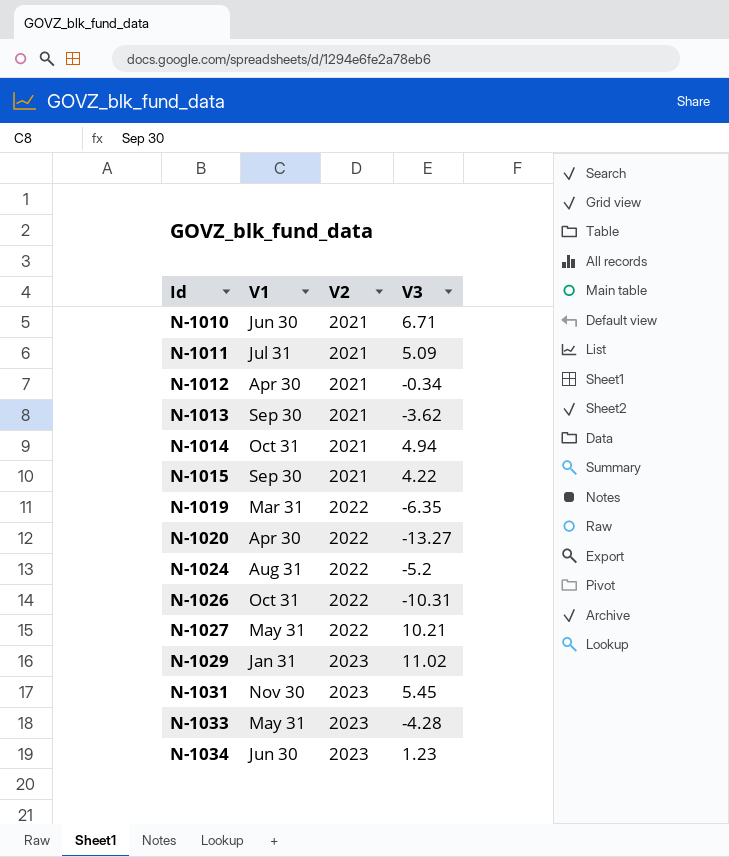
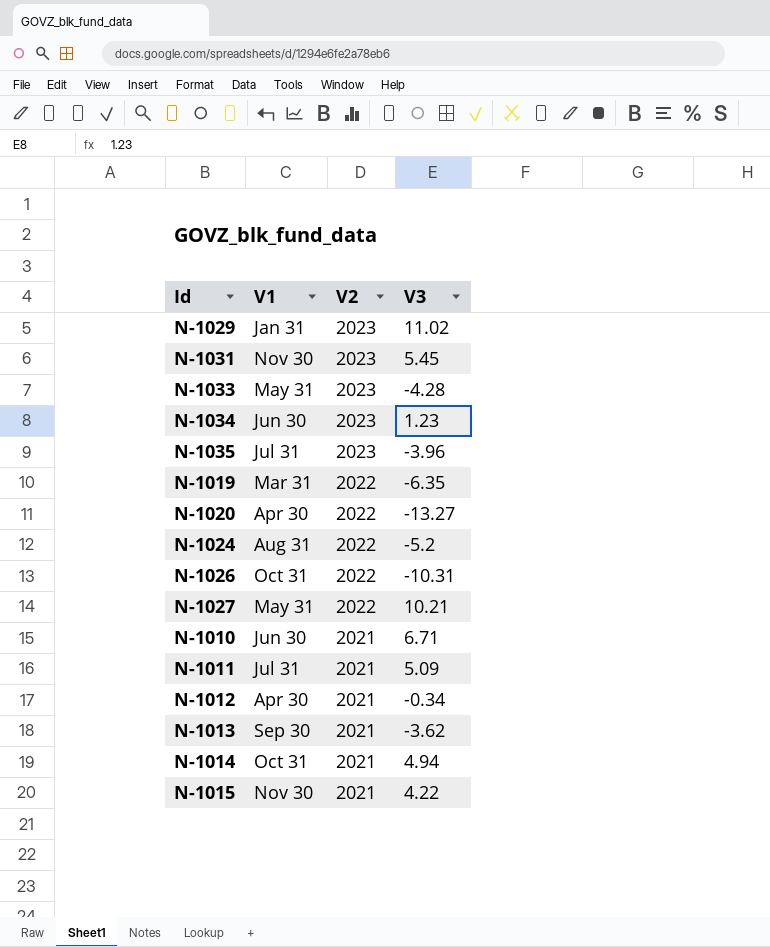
row order: Id ascending -> V2 descending
row N-1035: none -> Jul 31 | 2023 | -3.96
N-1015 | V1: Sep 30 -> Nov 30

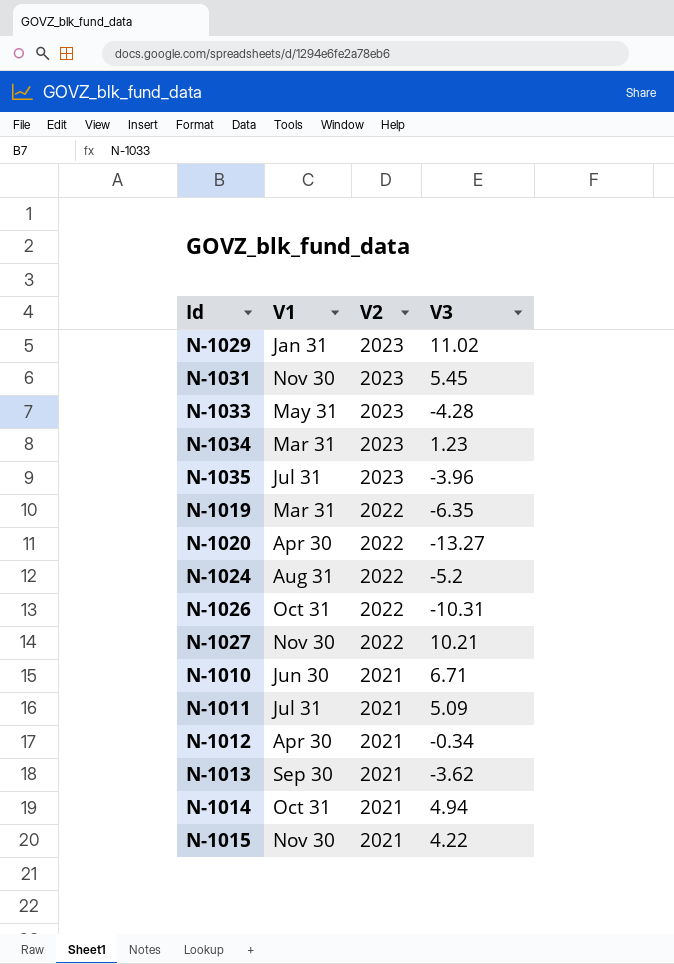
N-1034 | V1: Jun 30 -> Mar 31
N-1027 | V1: May 31 -> Nov 30

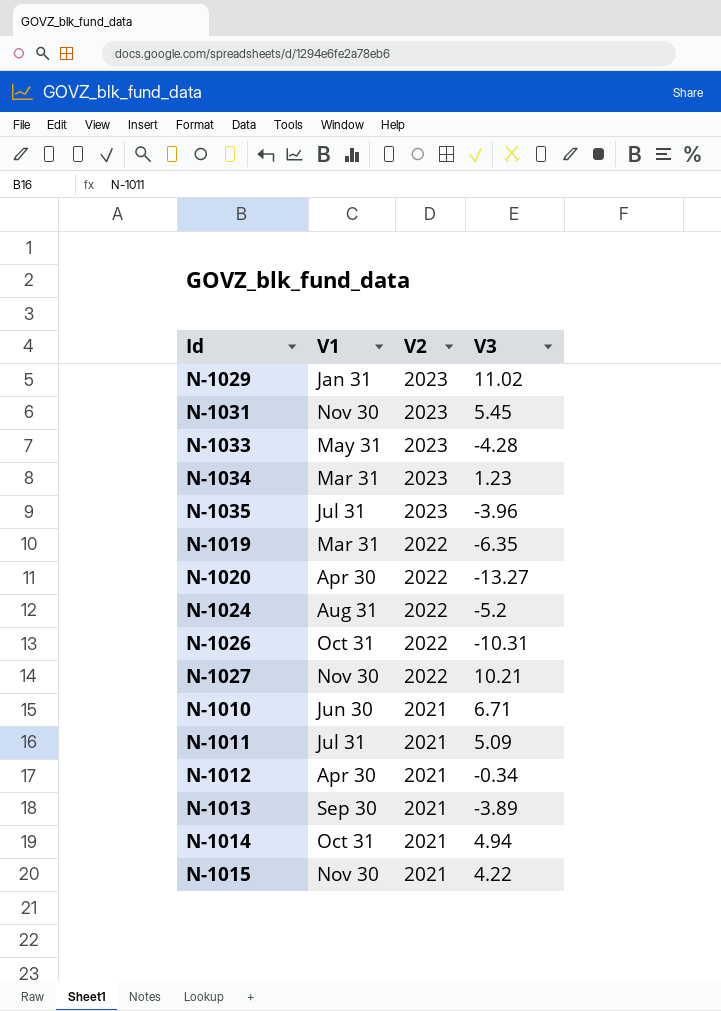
N-1013 | V3: -3.62 -> -3.89

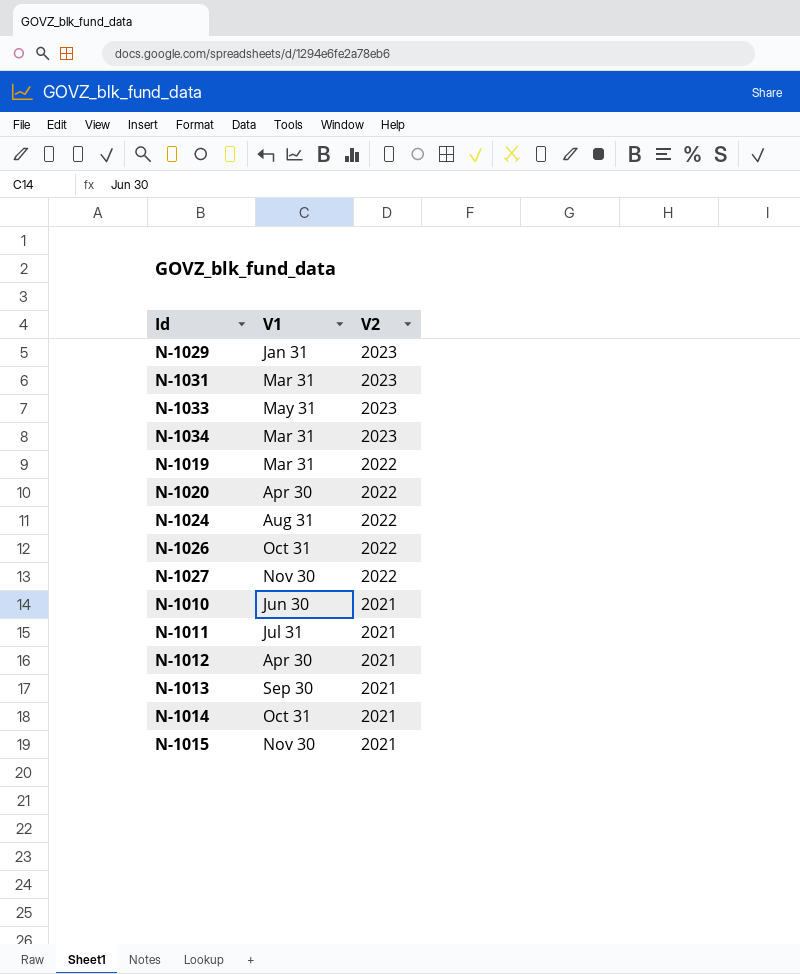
column V3 | position: 4 -> none
row N-1035: Jul 31 | 2023 | -3.96 -> none
N-1031 | V1: Nov 30 -> Mar 31

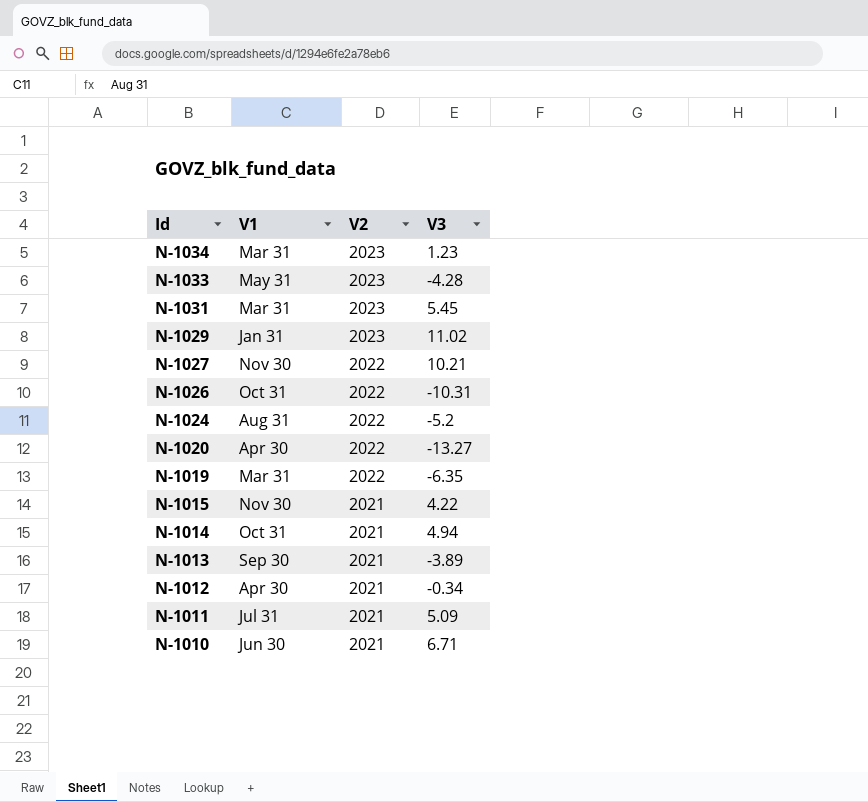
row order: V2 descending -> Id descending
column V3 | position: none -> 4

